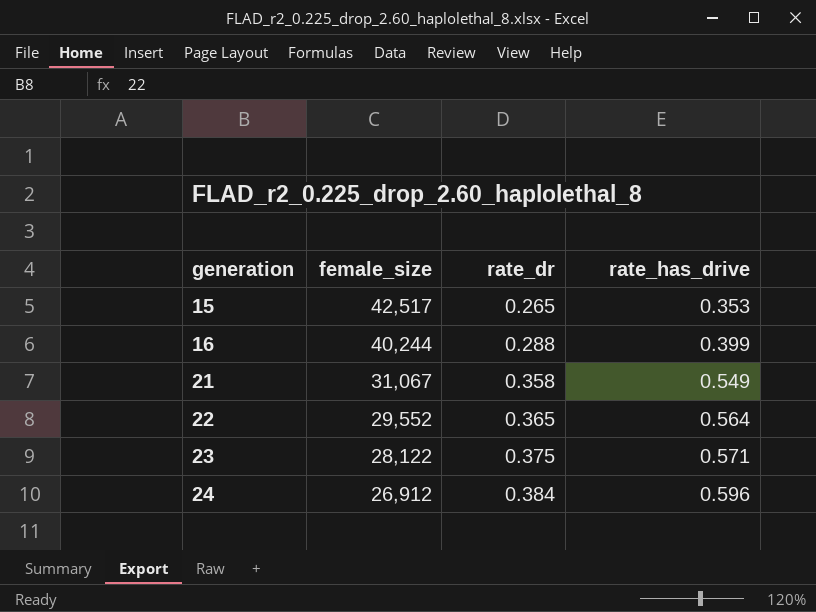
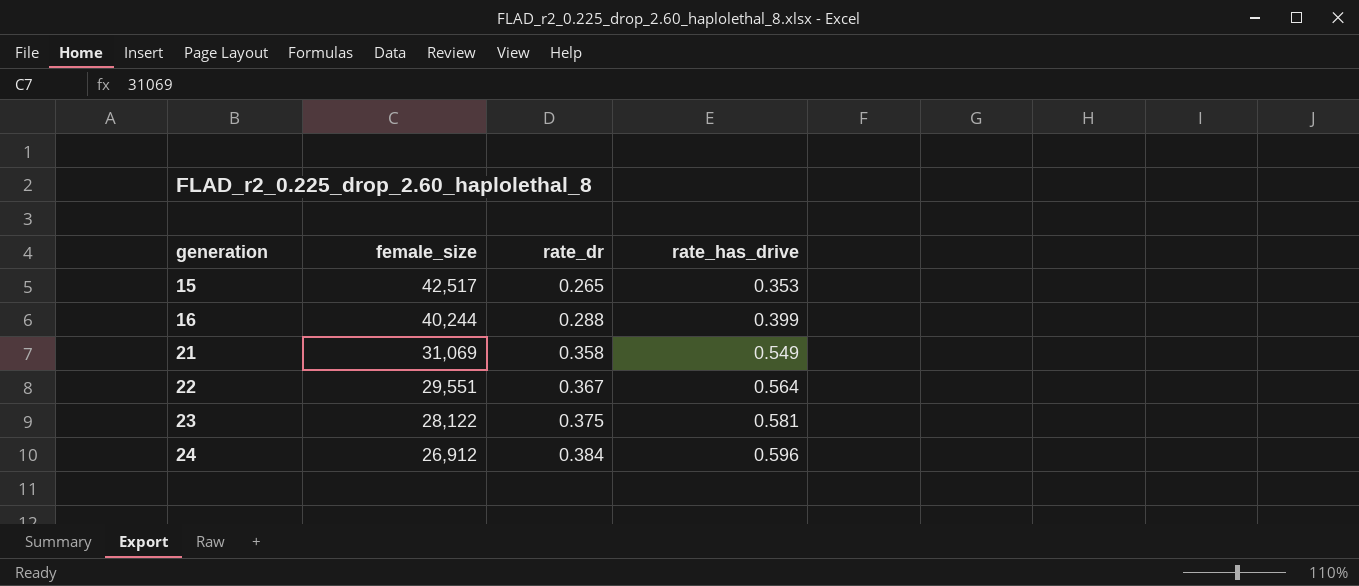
21 | female_size: 31,067 -> 31,069
22 | female_size: 29,552 -> 29,551
22 | rate_dr: 0.365 -> 0.367
23 | rate_has_drive: 0.571 -> 0.581

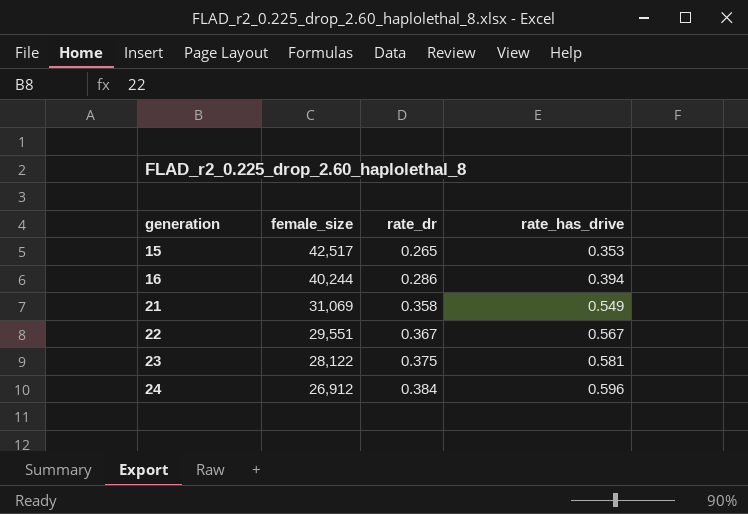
16 | rate_dr: 0.288 -> 0.286
16 | rate_has_drive: 0.399 -> 0.394
22 | rate_has_drive: 0.564 -> 0.567

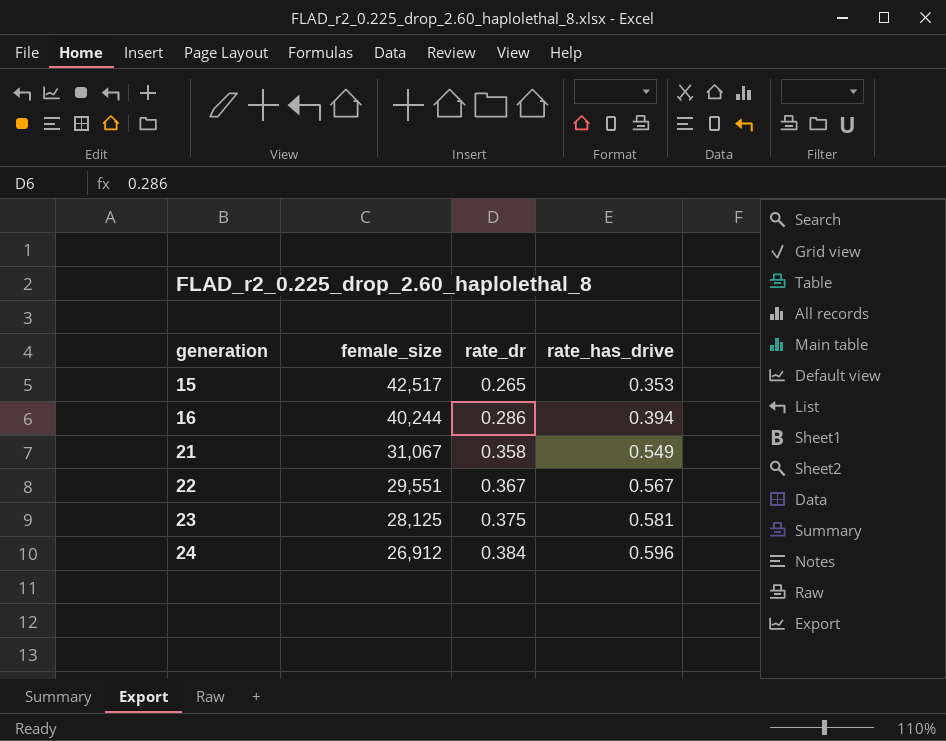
21 | female_size: 31,069 -> 31,067
23 | female_size: 28,122 -> 28,125

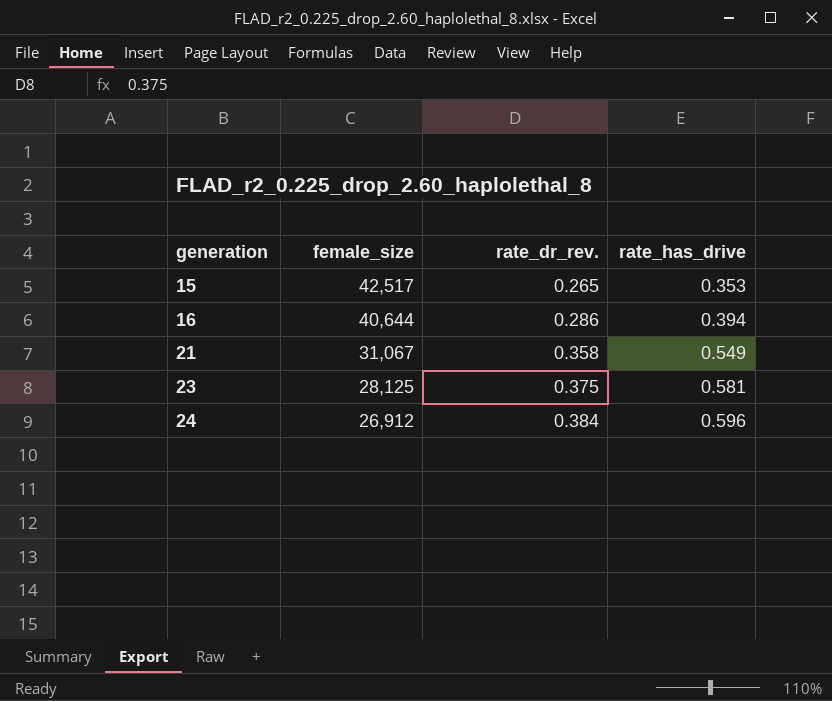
column name: rate_dr -> rate_dr_rev.
row 22: 29,551 | 0.367 | 0.567 -> none
16 | female_size: 40,244 -> 40,644

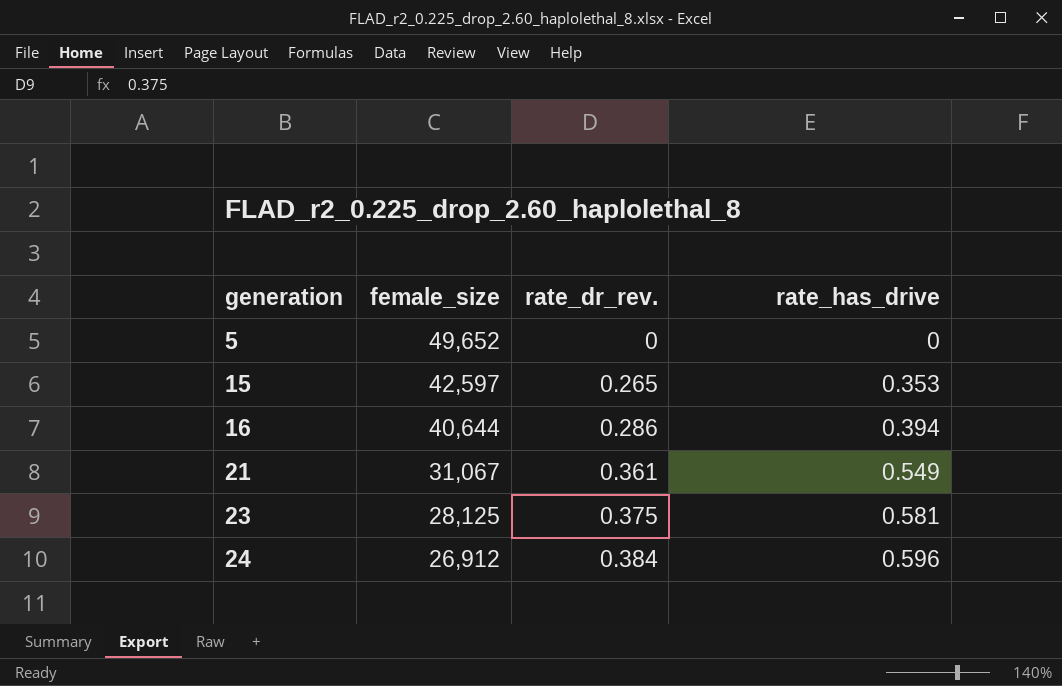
row 5: none -> 49,652 | 0 | 0
15 | female_size: 42,517 -> 42,597
21 | rate_dr_rev.: 0.358 -> 0.361

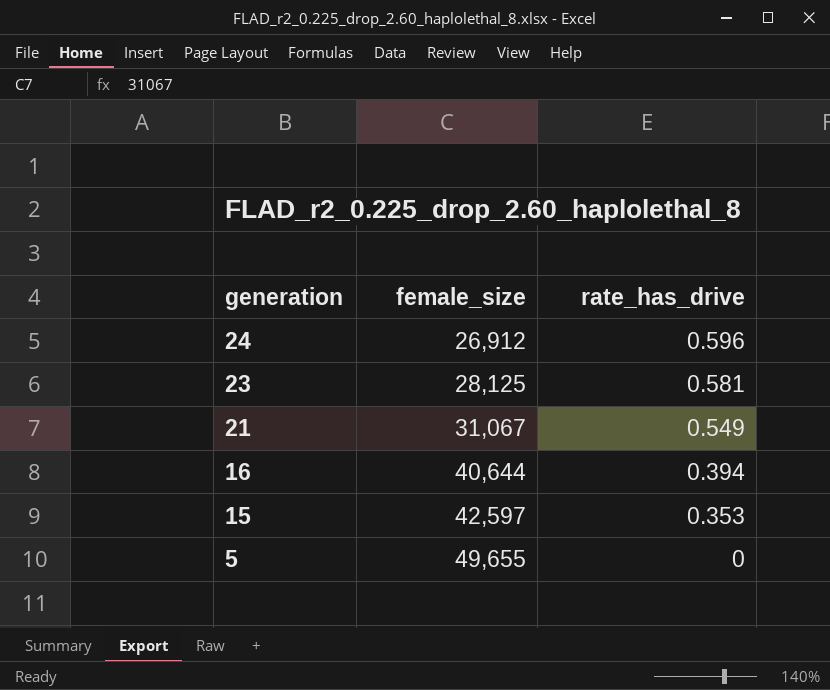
row order: generation ascending -> generation descending
column rate_dr_rev. | position: 3 -> none
5 | female_size: 49,652 -> 49,655

